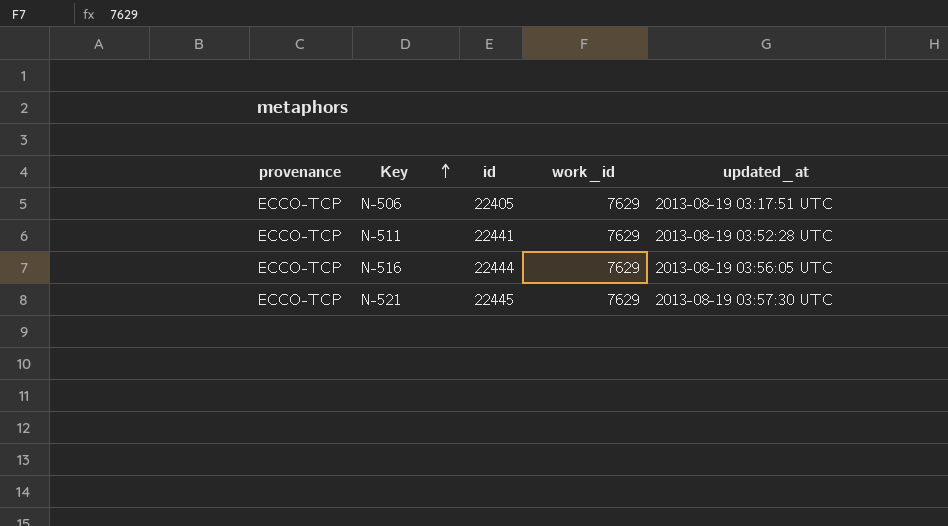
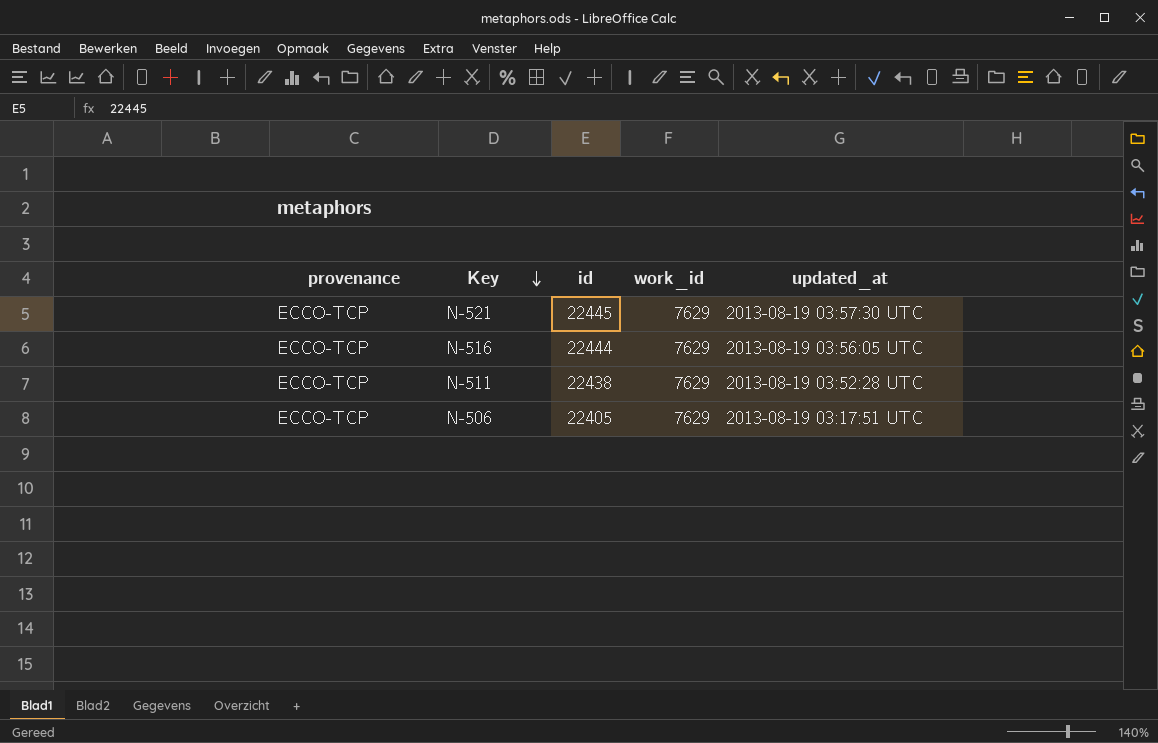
row order: Key ascending -> Key descending
N-511 | id: 22441 -> 22438

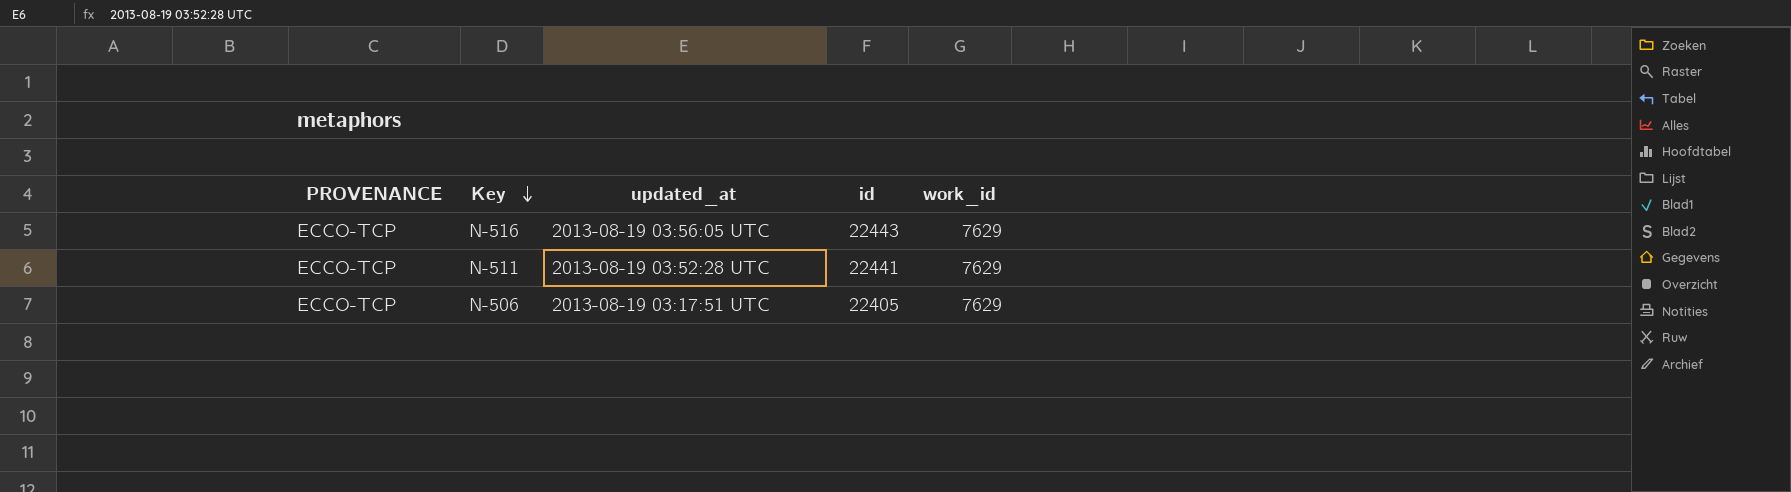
column name: provenance -> PROVENANCE
column updated_at | position: 5 -> 3
row N-521: ECCO-TCP | 22445 | 7629 | 2013-08-19 03:57:30 UTC -> none
N-516 | id: 22444 -> 22443
N-511 | id: 22438 -> 22441

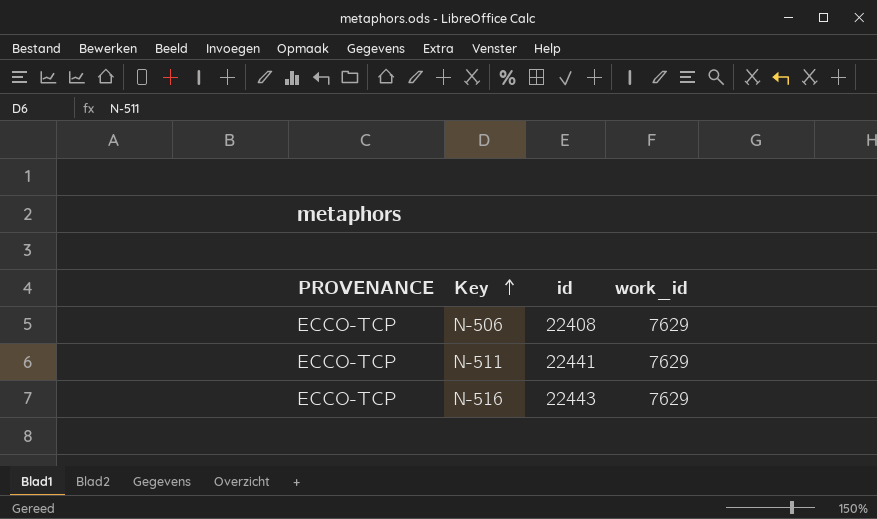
row order: Key descending -> Key ascending
column updated_at | position: 3 -> none
N-506 | id: 22405 -> 22408

